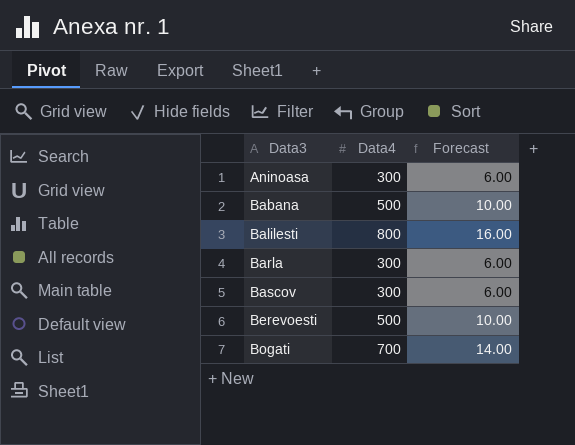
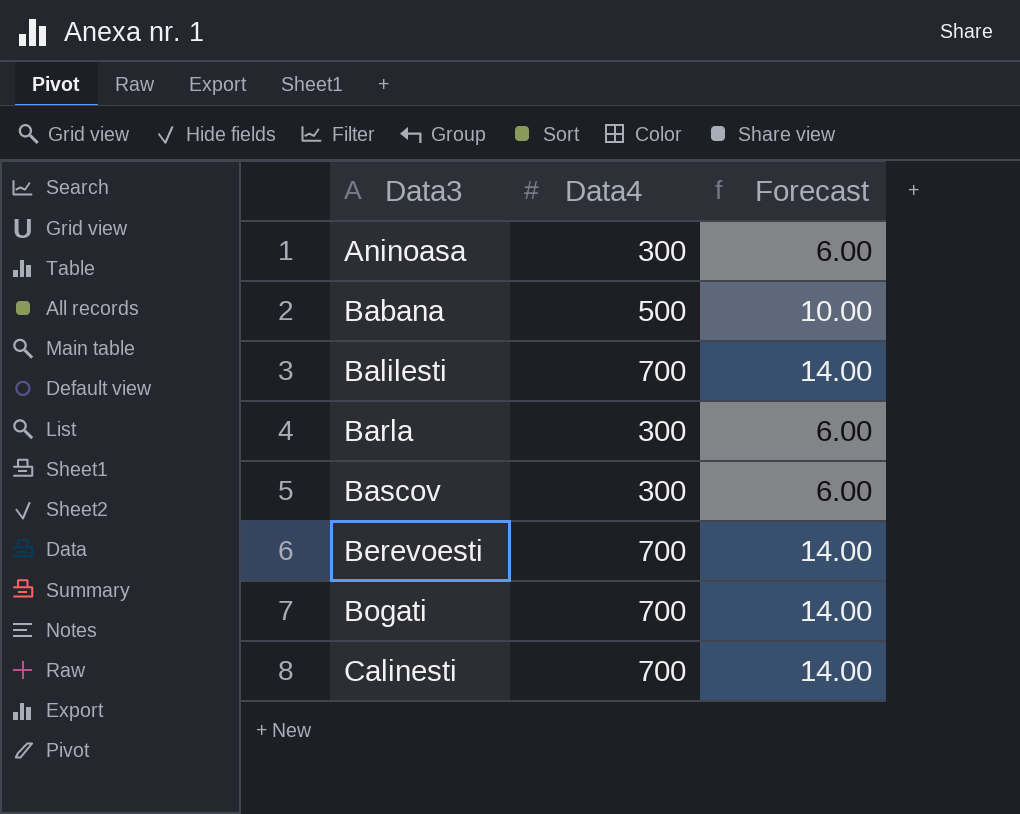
Balilesti | Data4: 800 -> 700
Balilesti | Forecast: 16.00 -> 14.00
Berevoesti | Data4: 500 -> 700
Berevoesti | Forecast: 10.00 -> 14.00
row Calinesti: none -> 700 | 14.00

